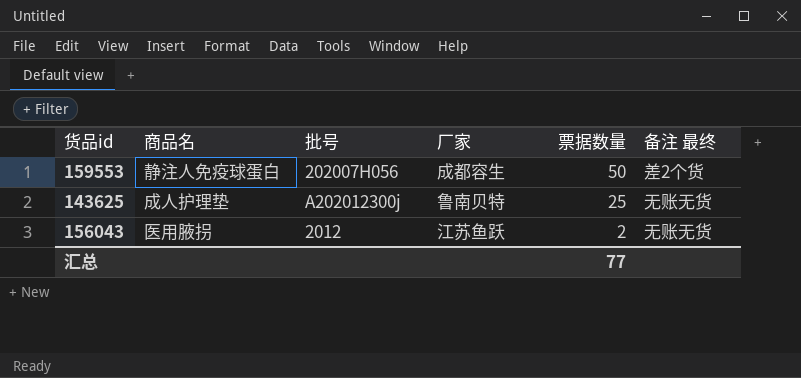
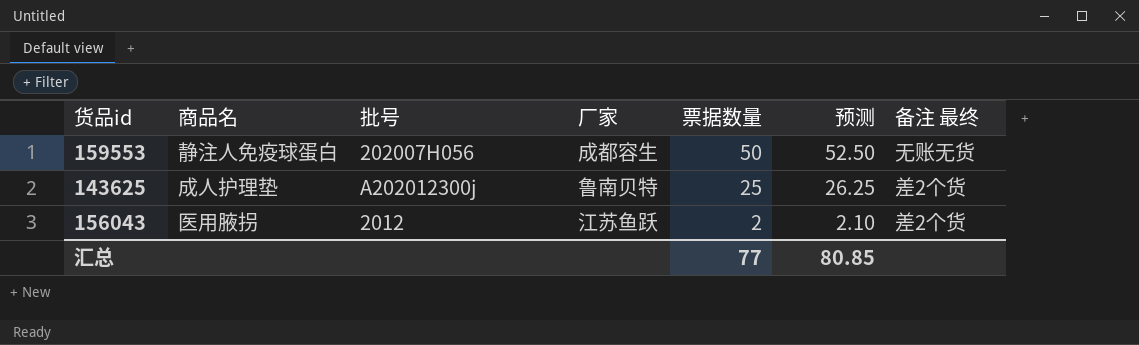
column 预测 | formula: none -> [票据数量] * 1.05
159553 | 备注 最终: 差2个货 -> 无账无货
143625 | 备注 最终: 无账无货 -> 差2个货
156043 | 备注 最终: 无账无货 -> 差2个货

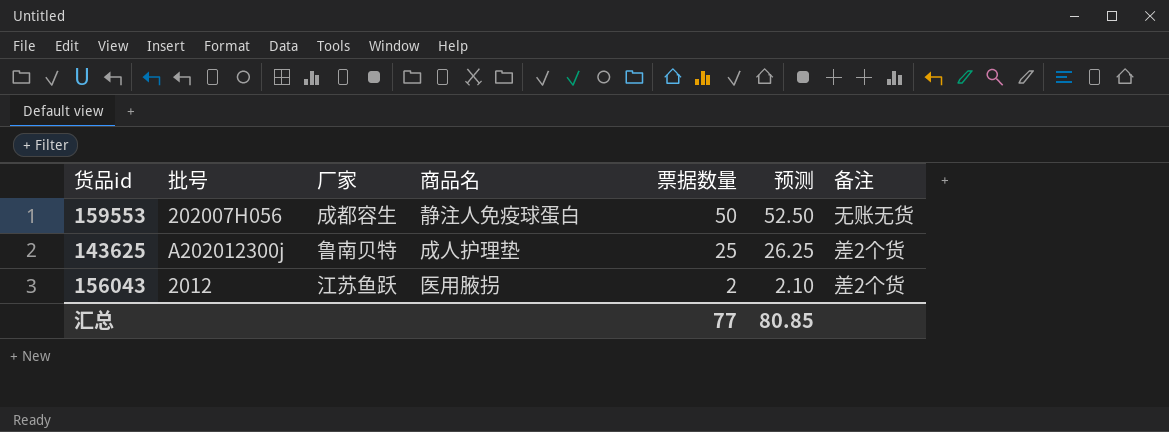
column 商品名 | position: 2 -> 4
column name: 备注 最终 -> 备注

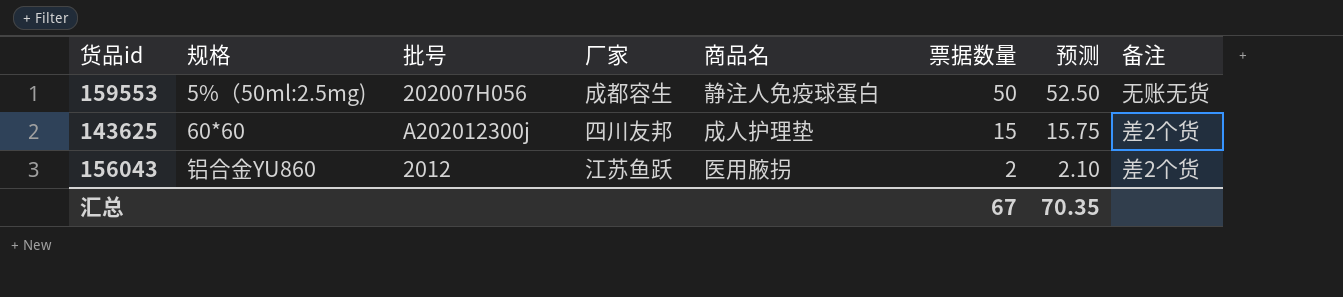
column 规格 | position: none -> 2
143625 | 厂家: 鲁南贝特 -> 四川友邦
143625 | 票据数量: 25 -> 15
143625 | 预测: 26.25 -> 15.75
汇总 | 票据数量: 77 -> 67
汇总 | 预测: 80.85 -> 70.35

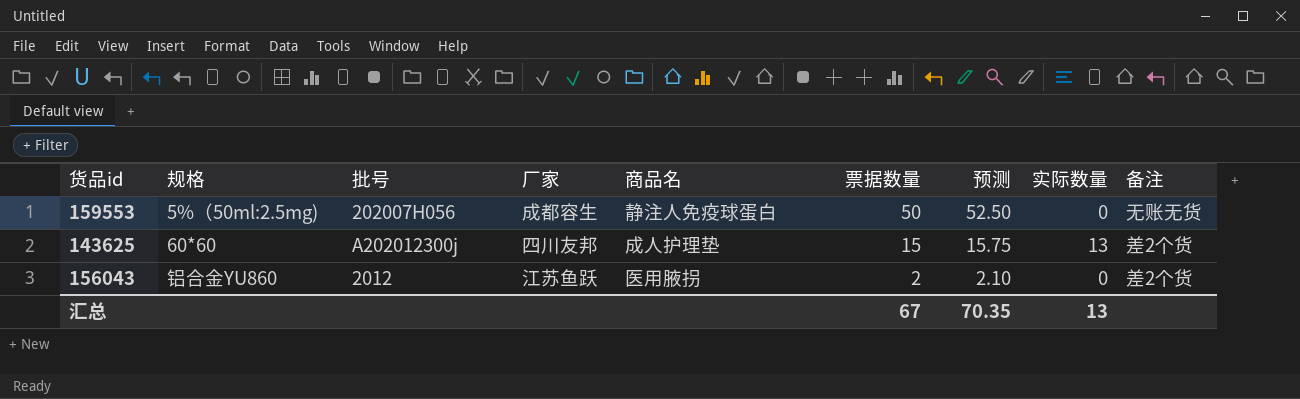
column 实际数量 | position: none -> 8

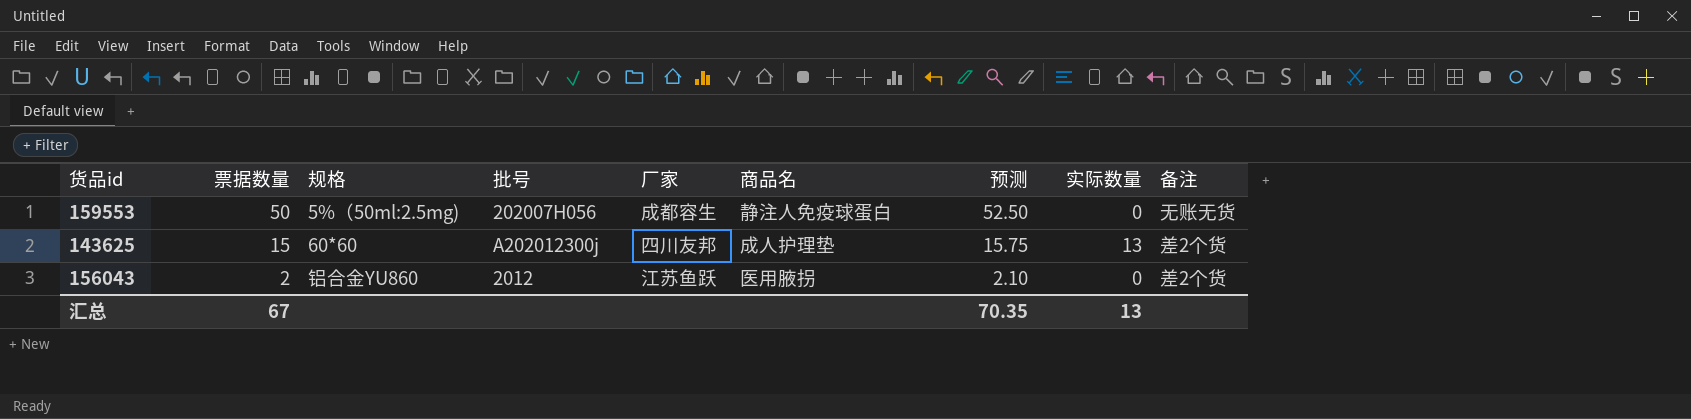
column 票据数量 | position: 6 -> 2

